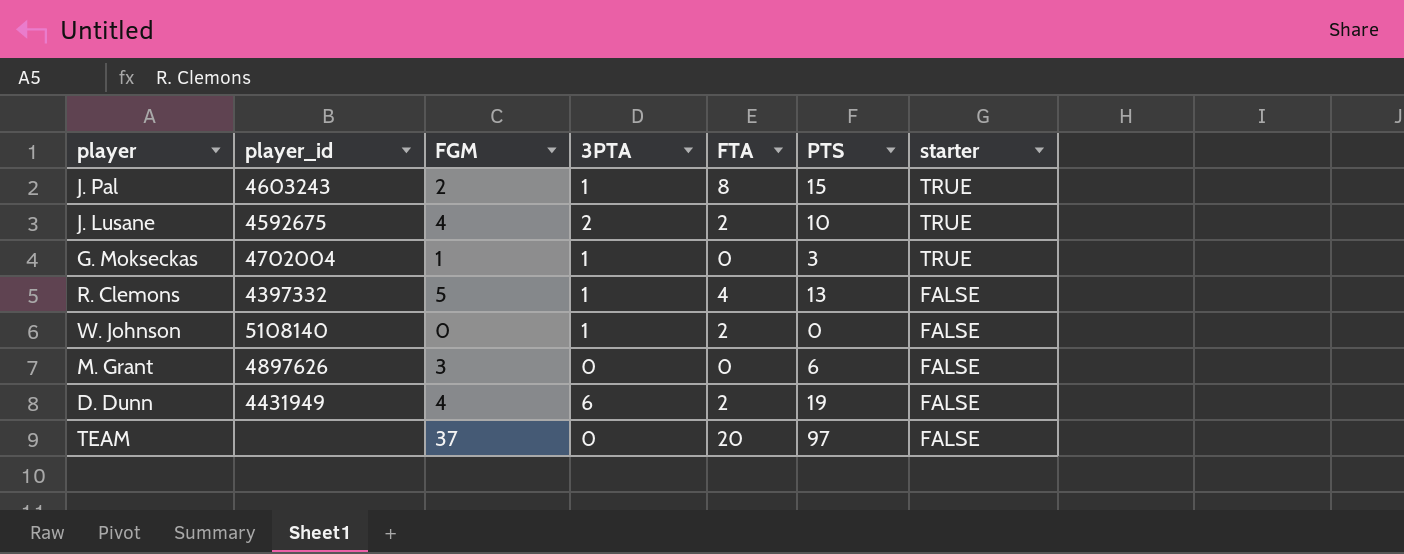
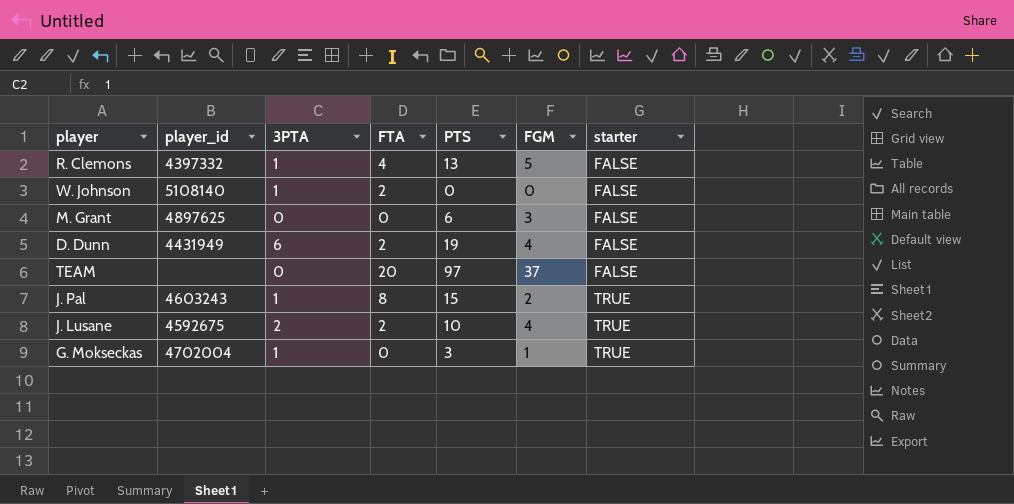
row order: starter descending -> starter ascending
column FGM | position: 3 -> 6
M. Grant | player_id: 4897626 -> 4897625

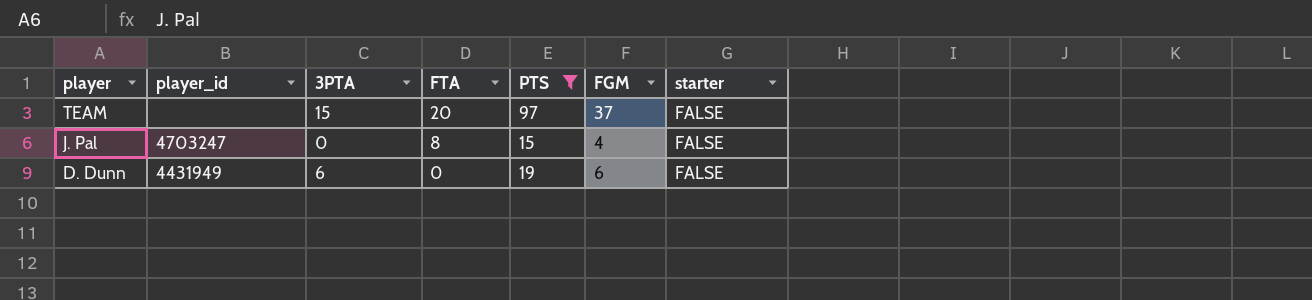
filter: none -> PTS >= 15
row order: starter ascending -> player descending
TEAM | 3PTA: 0 -> 15
J. Pal | player_id: 4603243 -> 4703247
J. Pal | 3PTA: 1 -> 0
J. Pal | FGM: 2 -> 4
J. Pal | starter: TRUE -> FALSE
D. Dunn | FTA: 2 -> 0
D. Dunn | FGM: 4 -> 6

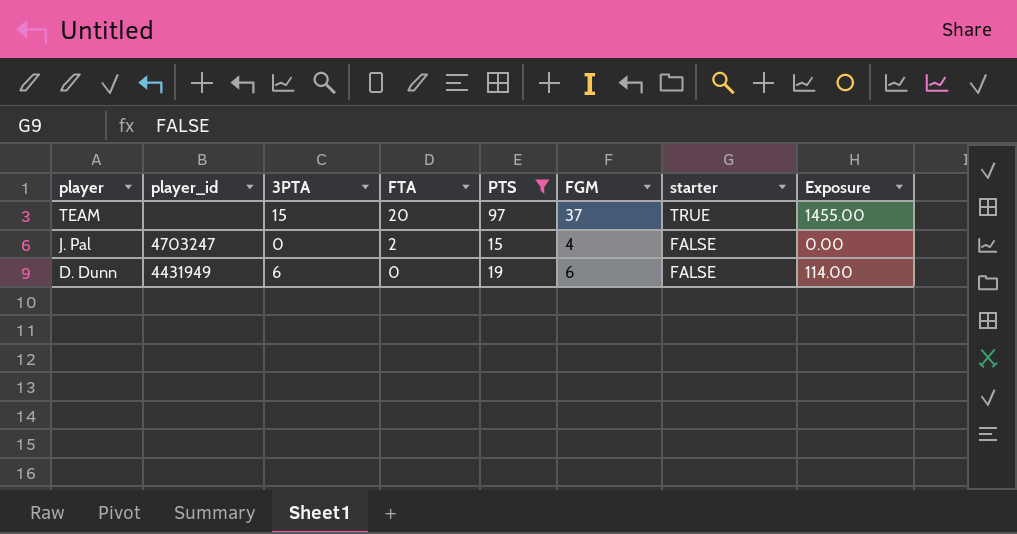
column Exposure | formula: none -> [3PTA] * [PTS]
TEAM | starter: FALSE -> TRUE
J. Pal | FTA: 8 -> 2

